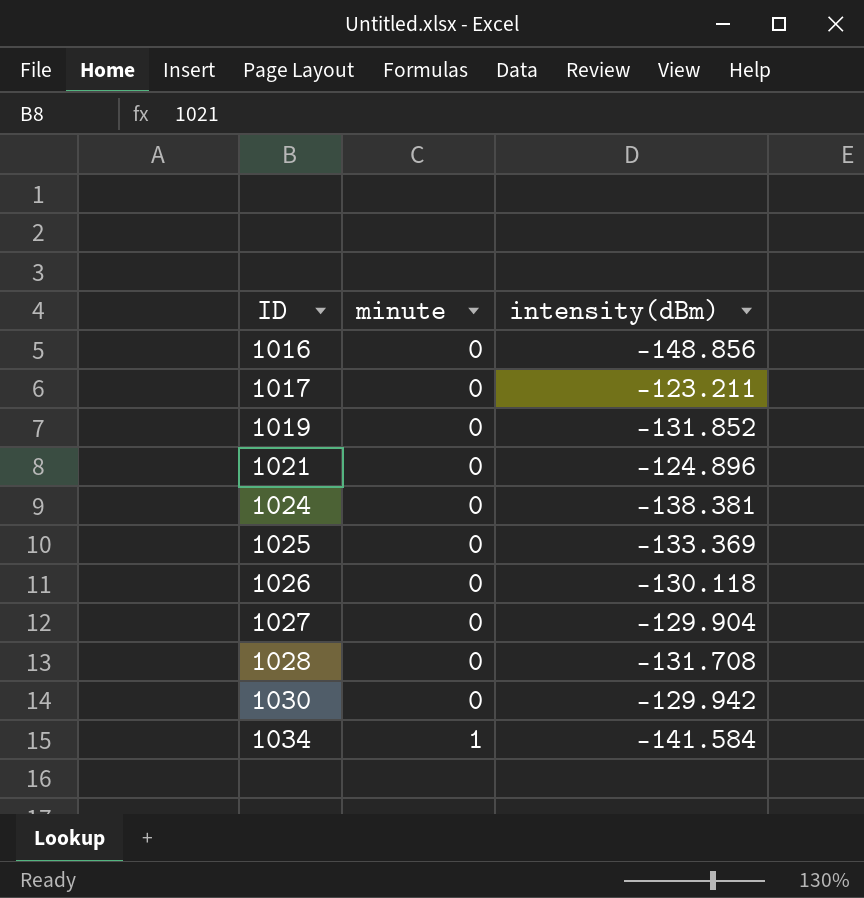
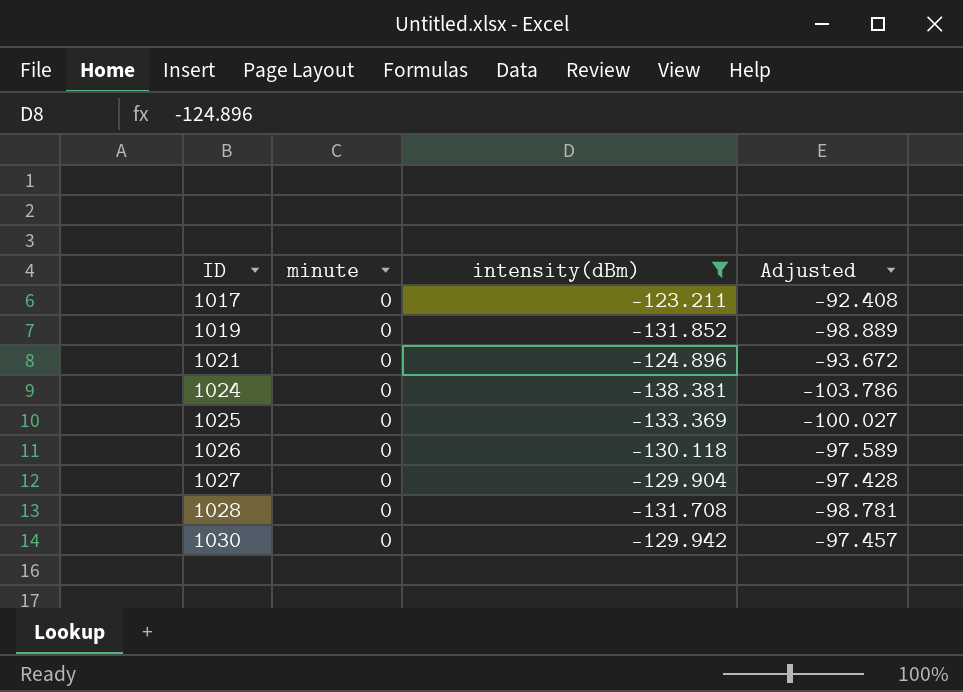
filter: none -> intensity(dBm) >= -138.381
column Adjusted | formula: none -> [intensity(dBm)] * 0.75

